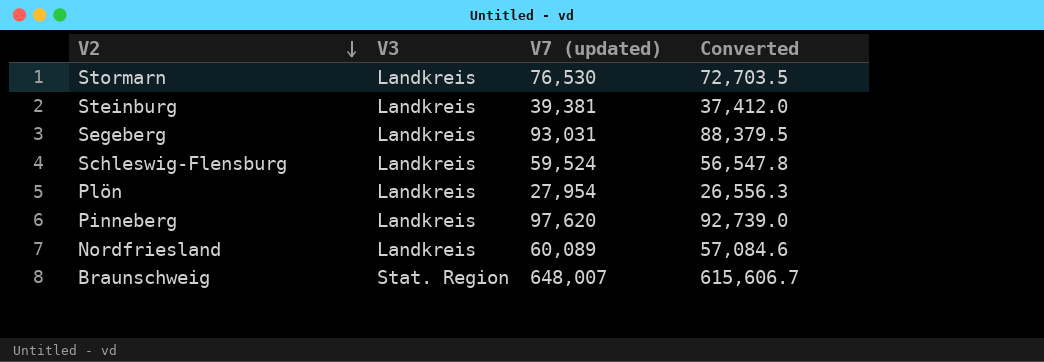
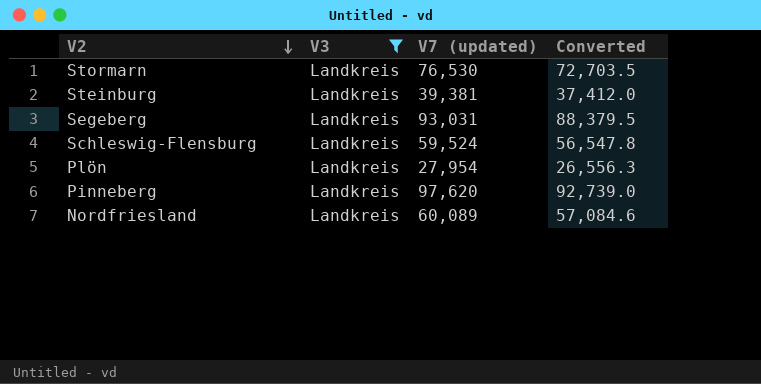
filter: none -> V3 = Landkreis

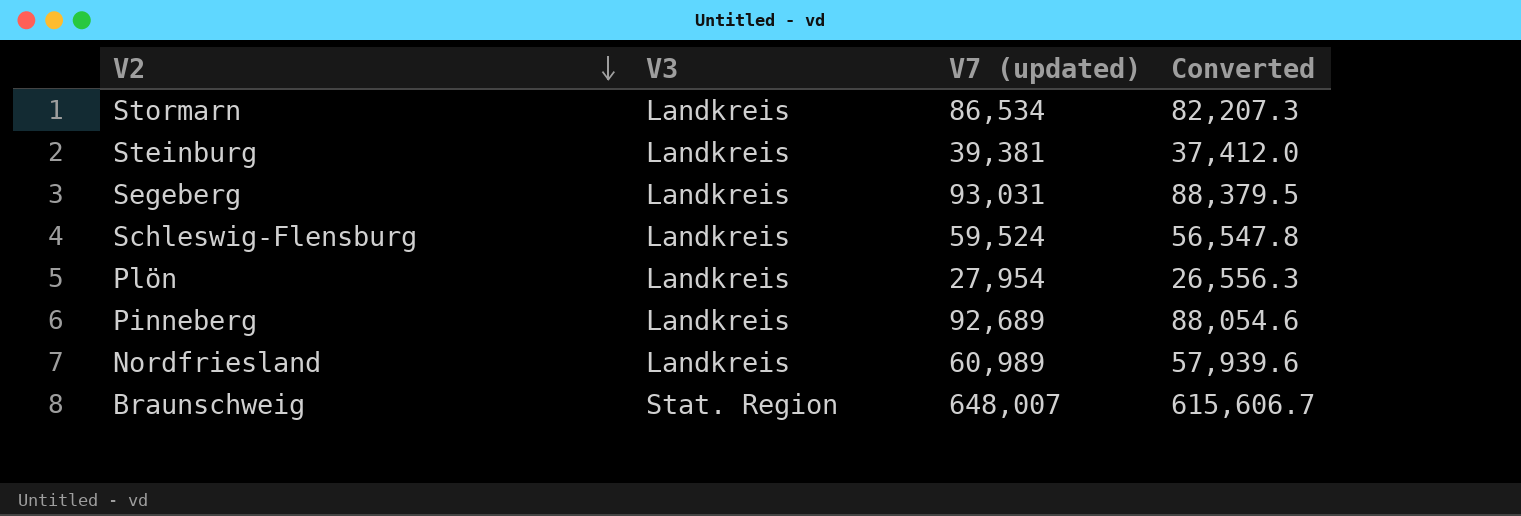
filter: V3 = Landkreis -> none
Stormarn | V7 (updated): 76,530 -> 86,534
Stormarn | Converted: 72,703.5 -> 82,207.3
Pinneberg | V7 (updated): 97,620 -> 92,689
Pinneberg | Converted: 92,739.0 -> 88,054.6
Nordfriesland | V7 (updated): 60,089 -> 60,989
Nordfriesland | Converted: 57,084.6 -> 57,939.6

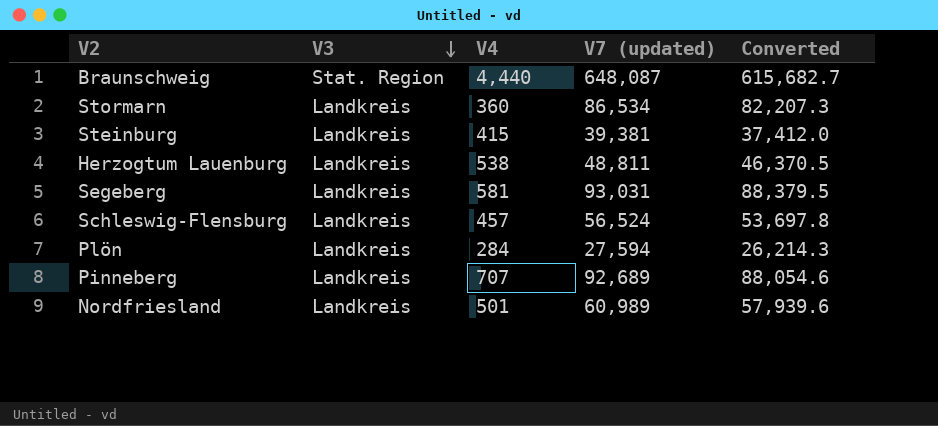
row order: V2 descending -> V3 descending
column V4 | position: none -> 3
Braunschweig | V7 (updated): 648,007 -> 648,087
Braunschweig | Converted: 615,606.7 -> 615,682.7
row Herzogtum Lauenburg: none -> Landkreis | 538 | 48,811 | 46,370.5
Schleswig-Flensburg | V7 (updated): 59,524 -> 56,524
Schleswig-Flensburg | Converted: 56,547.8 -> 53,697.8
Plön | V7 (updated): 27,954 -> 27,594
Plön | Converted: 26,556.3 -> 26,214.3

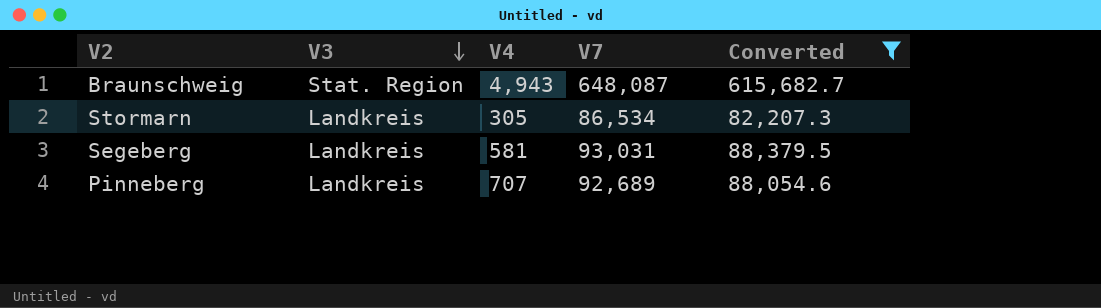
filter: none -> Converted >= 82,207.3
column name: V7 (updated) -> V7
Braunschweig | V4: 4,440 -> 4,943
Stormarn | V4: 360 -> 305

